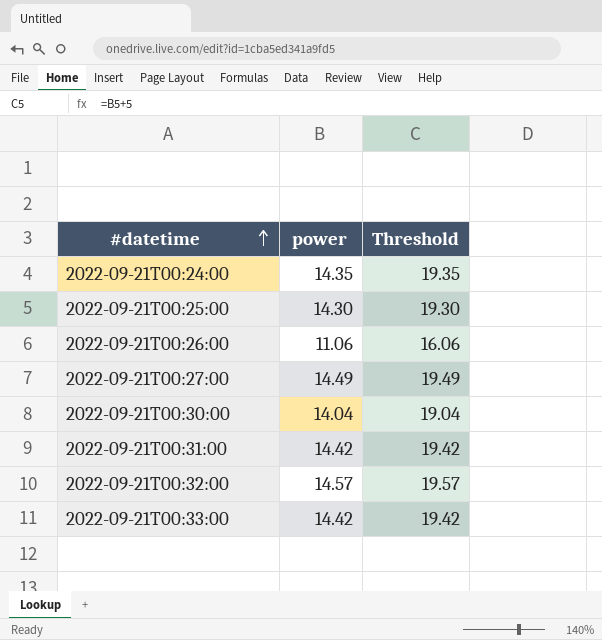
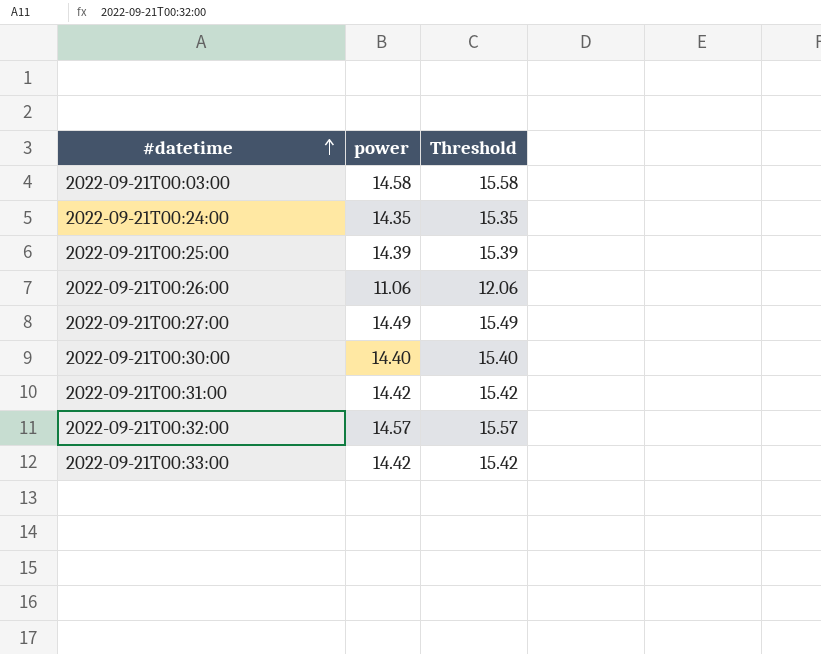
column Threshold | formula: [power] + 5 -> [power] + 1
row 2022-09-21T00:03:00: none -> 14.58 | 15.58
2022-09-21T00:25:00 | power: 14.30 -> 14.39
2022-09-21T00:30:00 | power: 14.04 -> 14.40

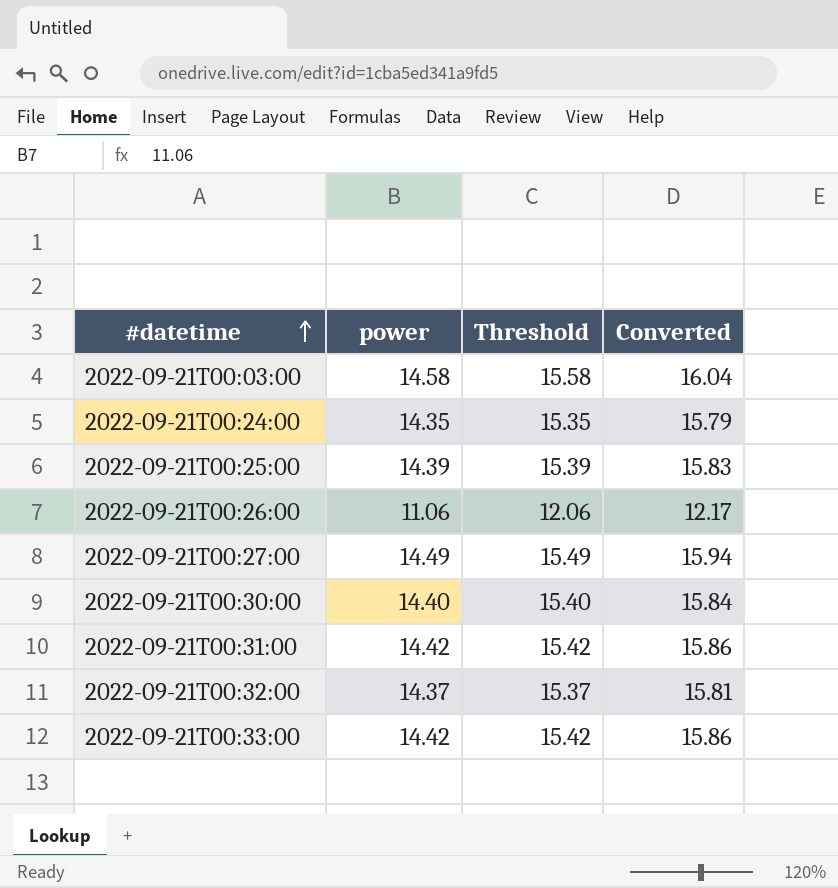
column Converted | formula: none -> [power] * 1.1
2022-09-21T00:32:00 | power: 14.57 -> 14.37
2022-09-21T00:32:00 | Threshold: 15.57 -> 15.37

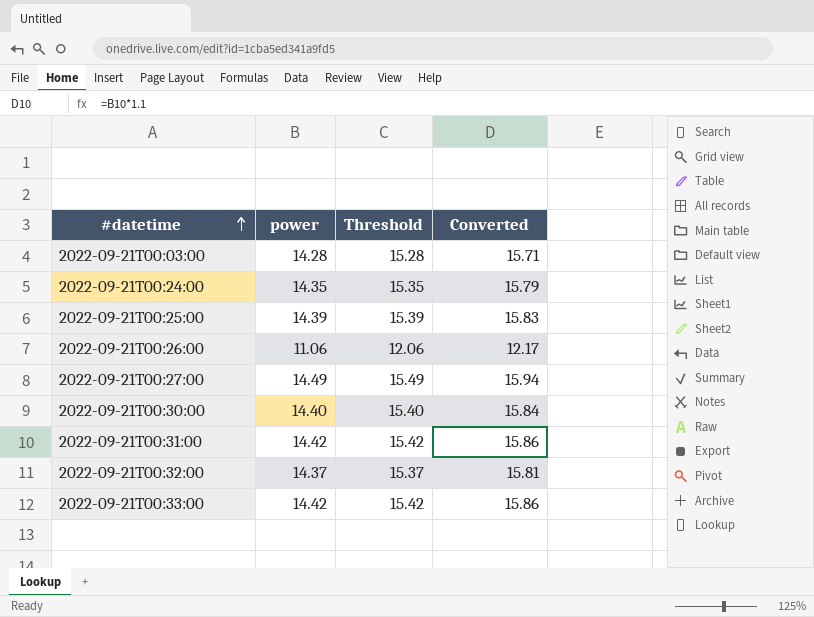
2022-09-21T00:03:00 | power: 14.58 -> 14.28
2022-09-21T00:03:00 | Threshold: 15.58 -> 15.28
2022-09-21T00:03:00 | Converted: 16.04 -> 15.71

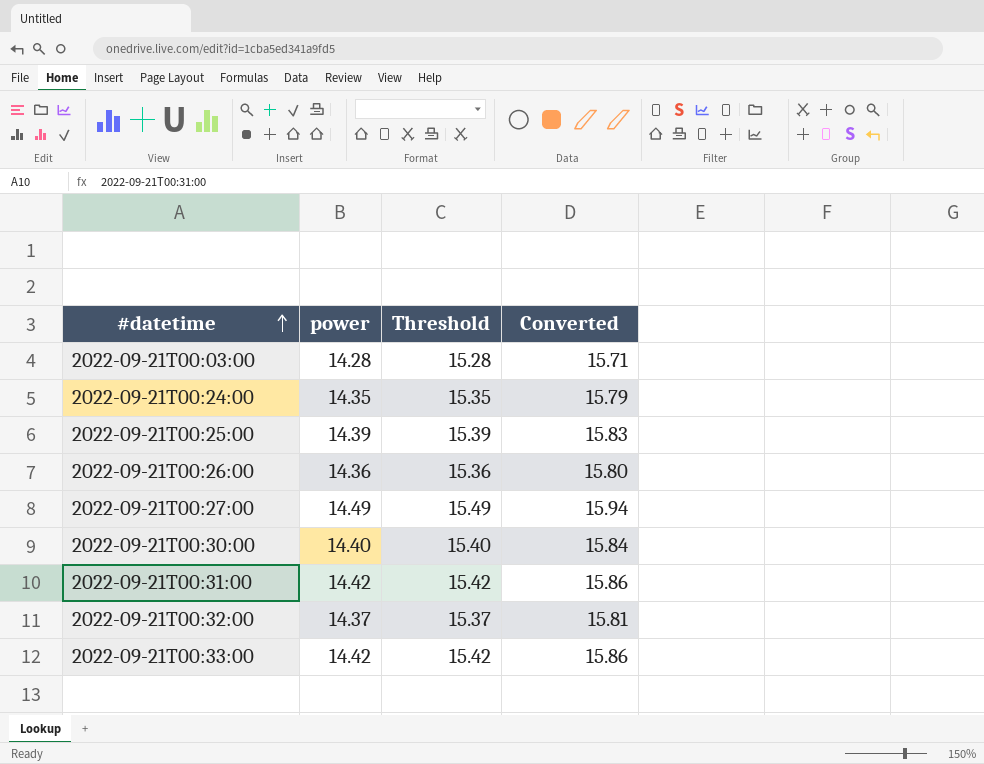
2022-09-21T00:26:00 | power: 11.06 -> 14.36
2022-09-21T00:26:00 | Threshold: 12.06 -> 15.36
2022-09-21T00:26:00 | Converted: 12.17 -> 15.80

